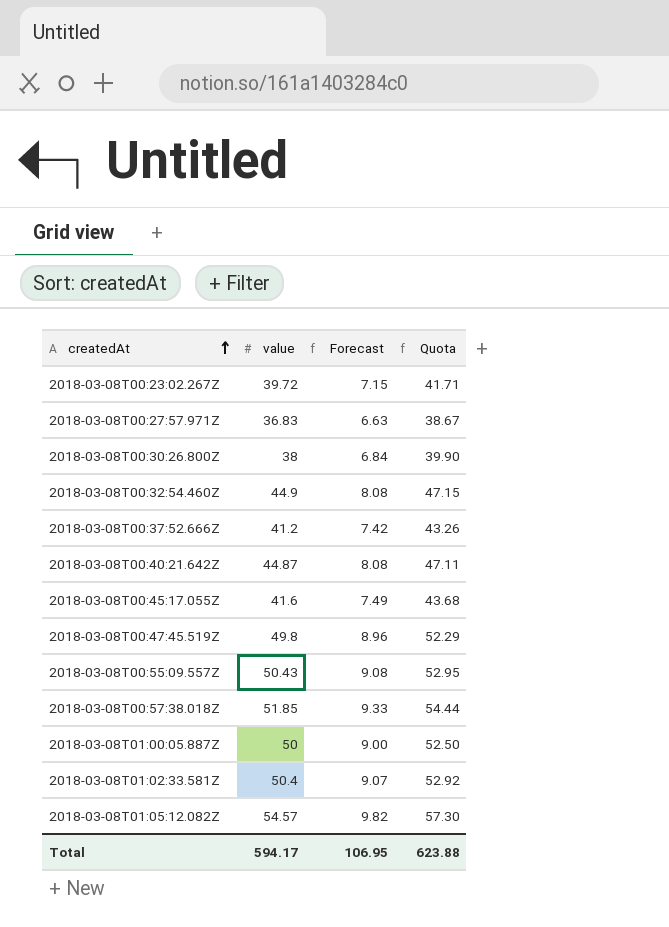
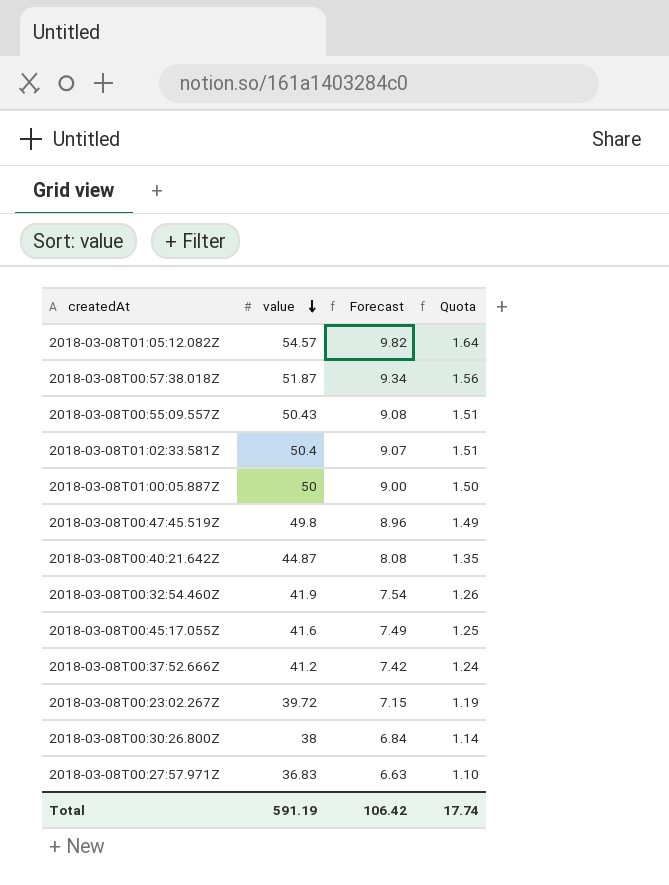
row order: createdAt ascending -> value descending
column Quota | formula: [value] * 1.05 -> [value] * 0.03
2018-03-08T00:57:38.018Z | value: 51.85 -> 51.87
2018-03-08T00:57:38.018Z | Forecast: 9.33 -> 9.34
2018-03-08T00:32:54.460Z | value: 44.9 -> 41.9
2018-03-08T00:32:54.460Z | Forecast: 8.08 -> 7.54
Total | value: 594.17 -> 591.19
Total | Forecast: 106.95 -> 106.42
Total | Quota: 623.88 -> 17.74

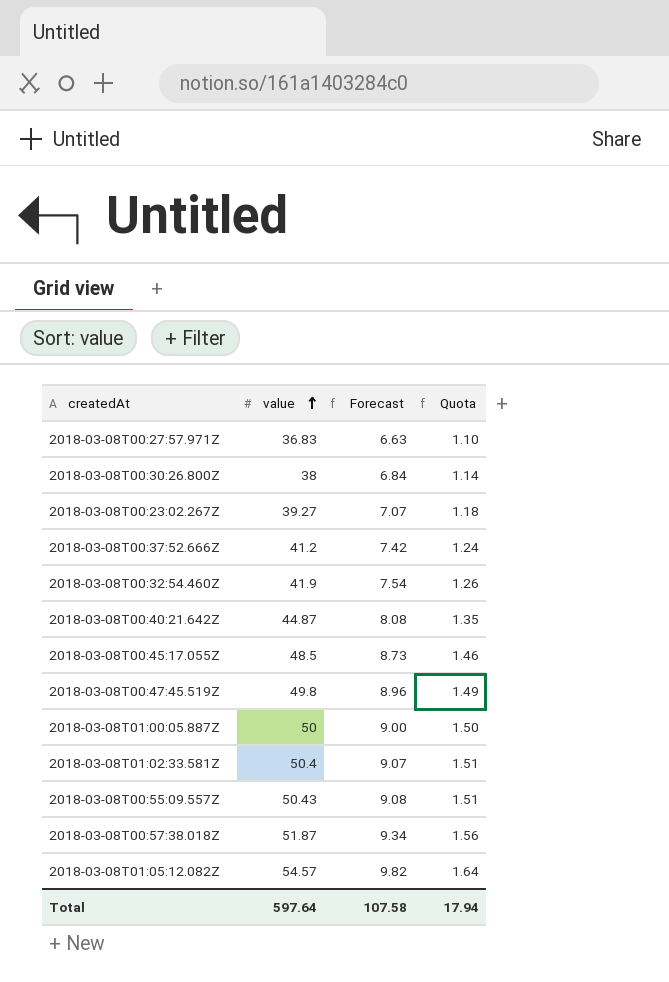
row order: value descending -> value ascending
2018-03-08T00:23:02.267Z | value: 39.72 -> 39.27
2018-03-08T00:23:02.267Z | Forecast: 7.15 -> 7.07
2018-03-08T00:23:02.267Z | Quota: 1.19 -> 1.18
2018-03-08T00:45:17.055Z | value: 41.6 -> 48.5
2018-03-08T00:45:17.055Z | Forecast: 7.49 -> 8.73
2018-03-08T00:45:17.055Z | Quota: 1.25 -> 1.46
Total | value: 591.19 -> 597.64
Total | Forecast: 106.42 -> 107.58
Total | Quota: 17.74 -> 17.94

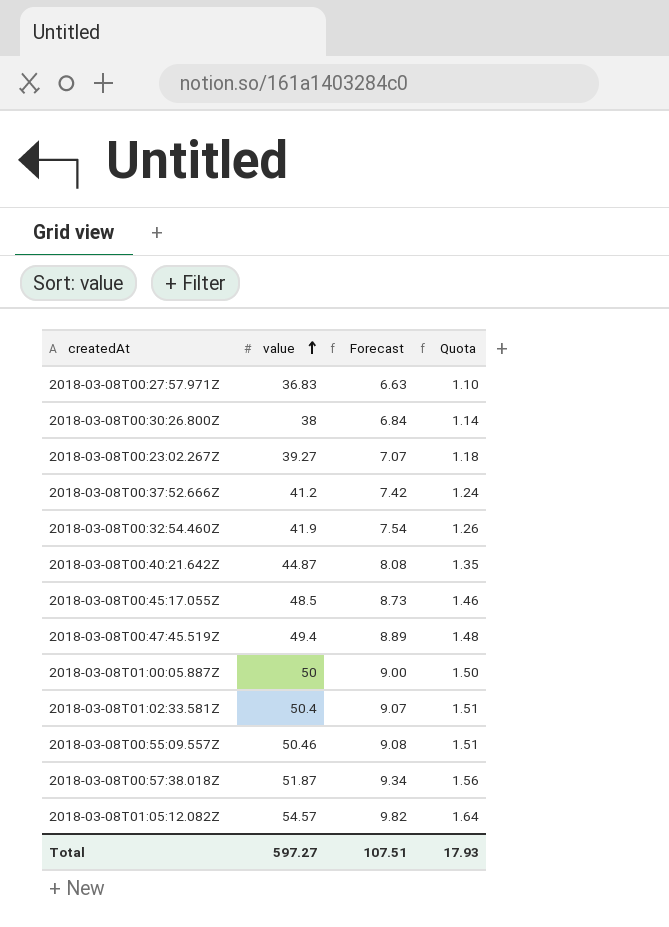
2018-03-08T00:47:45.519Z | value: 49.8 -> 49.4
2018-03-08T00:47:45.519Z | Forecast: 8.96 -> 8.89
2018-03-08T00:47:45.519Z | Quota: 1.49 -> 1.48
2018-03-08T00:55:09.557Z | value: 50.43 -> 50.46
Total | value: 597.64 -> 597.27
Total | Forecast: 107.58 -> 107.51
Total | Quota: 17.94 -> 17.93

